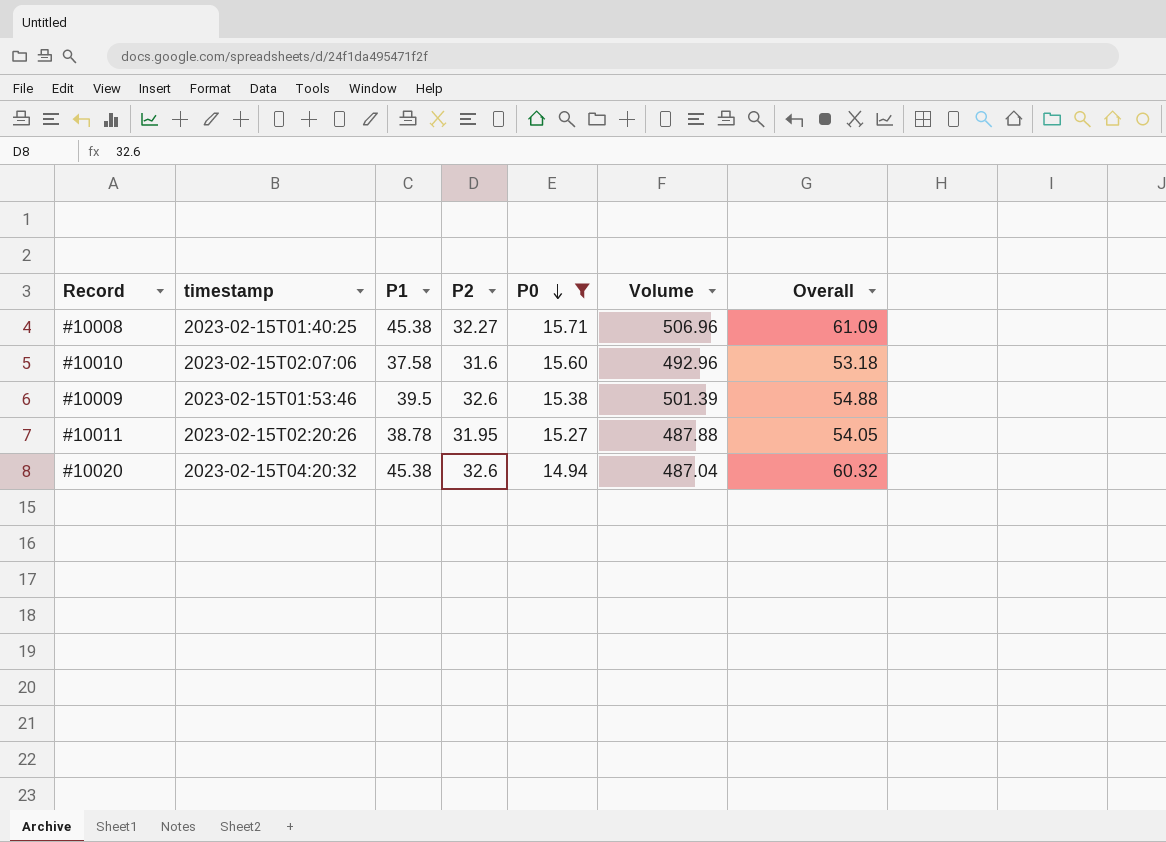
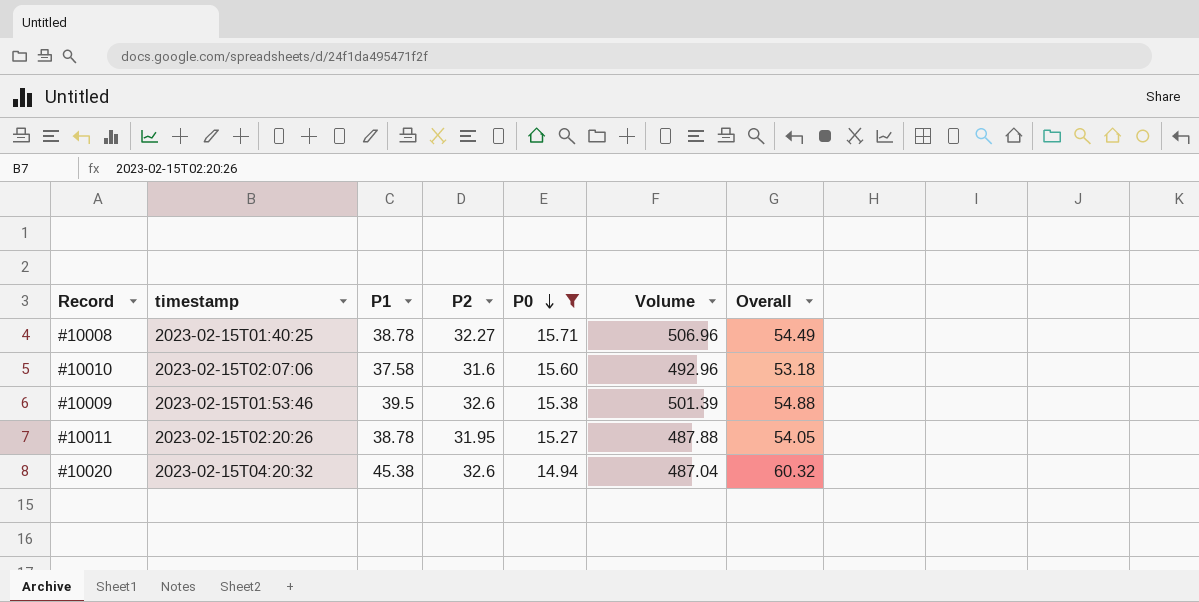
#10008 | P1: 45.38 -> 38.78
#10008 | Overall: 61.09 -> 54.49

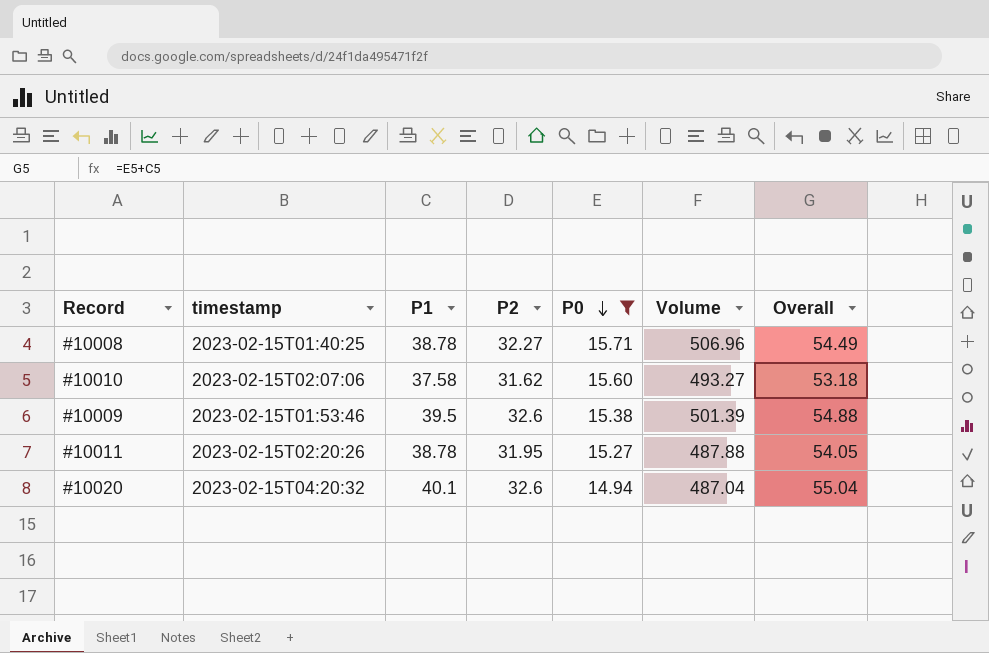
#10010 | P2: 31.6 -> 31.62
#10010 | Volume: 492.96 -> 493.27
#10020 | P1: 45.38 -> 40.1
#10020 | Overall: 60.32 -> 55.04

